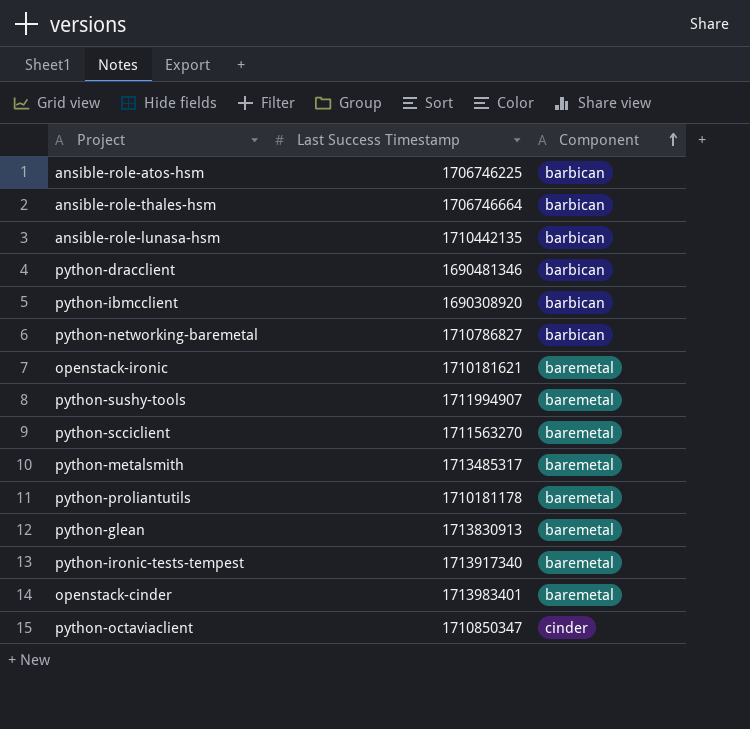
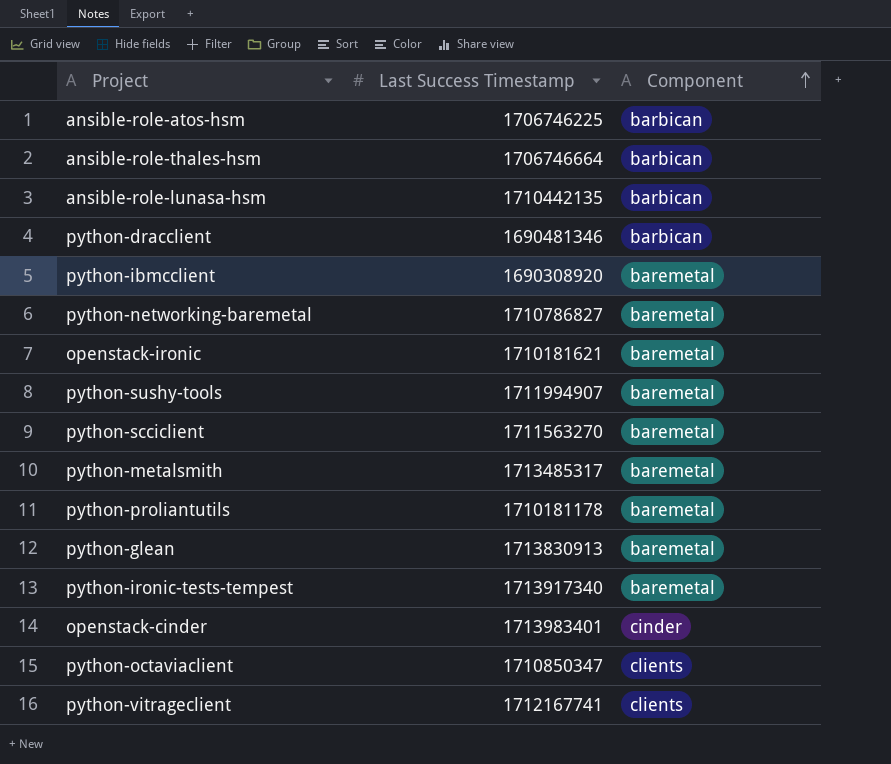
python-ibmcclient | Component: barbican -> baremetal
python-networking-baremetal | Component: barbican -> baremetal
openstack-cinder | Component: baremetal -> cinder
python-octaviaclient | Component: cinder -> clients
row python-vitrageclient: none -> 1712167741 | clients

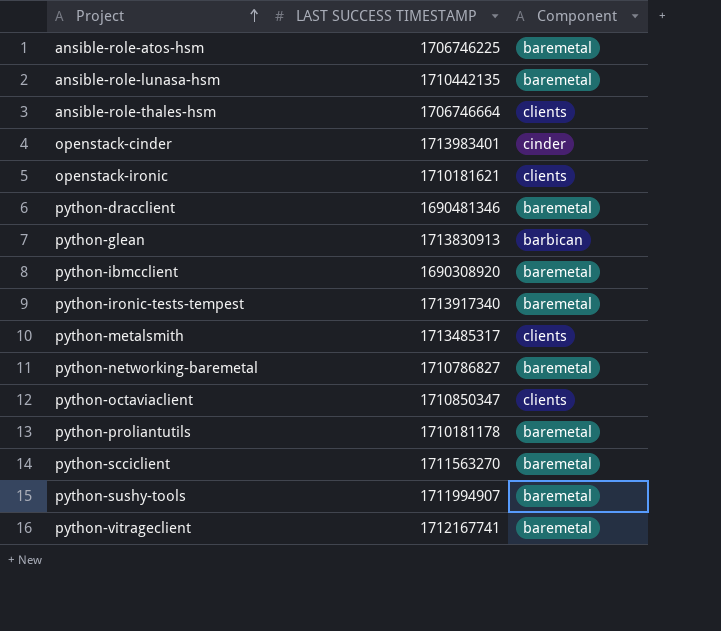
row order: Component ascending -> Project ascending
column name: Last Success Timestamp -> LAST SUCCESS TIMESTAMP
ansible-role-atos-hsm | Component: barbican -> baremetal
ansible-role-lunasa-hsm | Component: barbican -> baremetal
ansible-role-thales-hsm | Component: barbican -> clients
openstack-ironic | Component: baremetal -> clients
python-dracclient | Component: barbican -> baremetal
python-glean | Component: baremetal -> barbican
python-metalsmith | Component: baremetal -> clients
python-vitrageclient | Component: clients -> baremetal

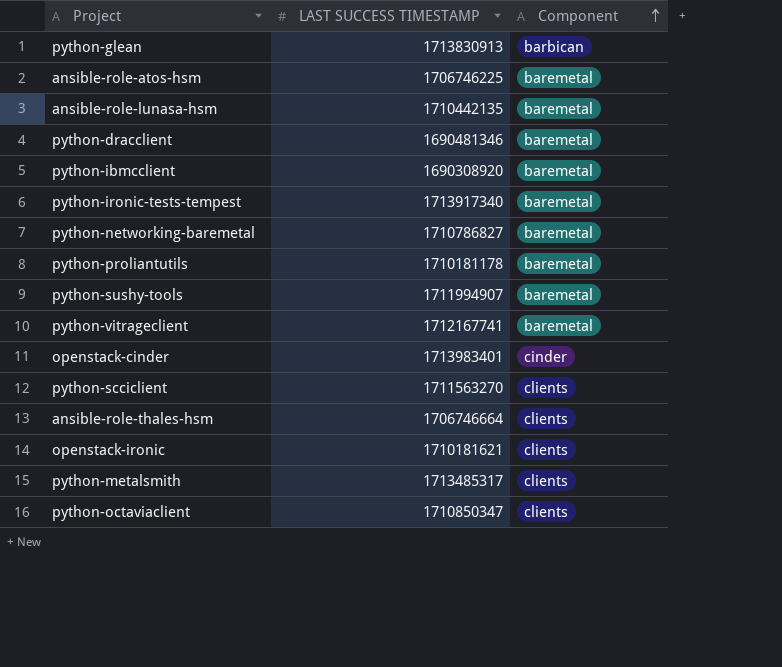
row order: Project ascending -> Component ascending
python-scciclient | Component: baremetal -> clients

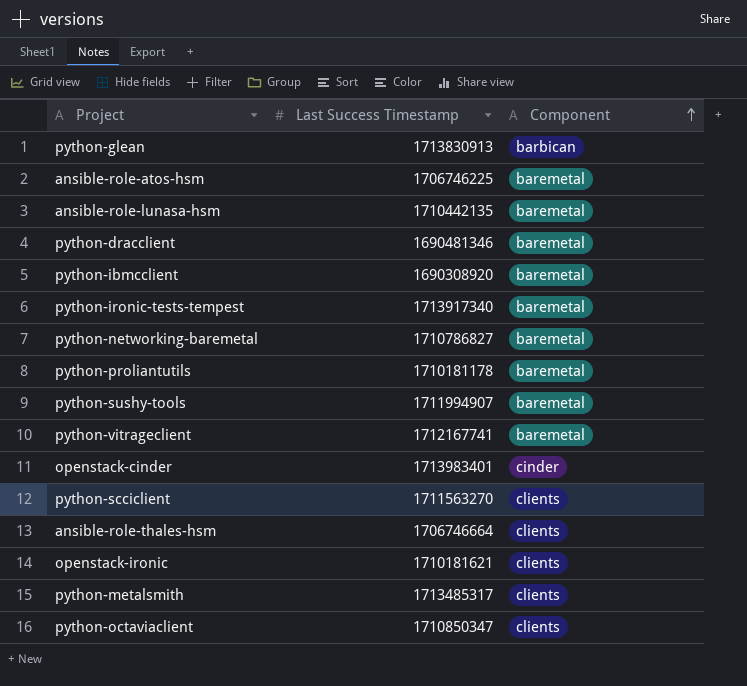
column name: LAST SUCCESS TIMESTAMP -> Last Success Timestamp

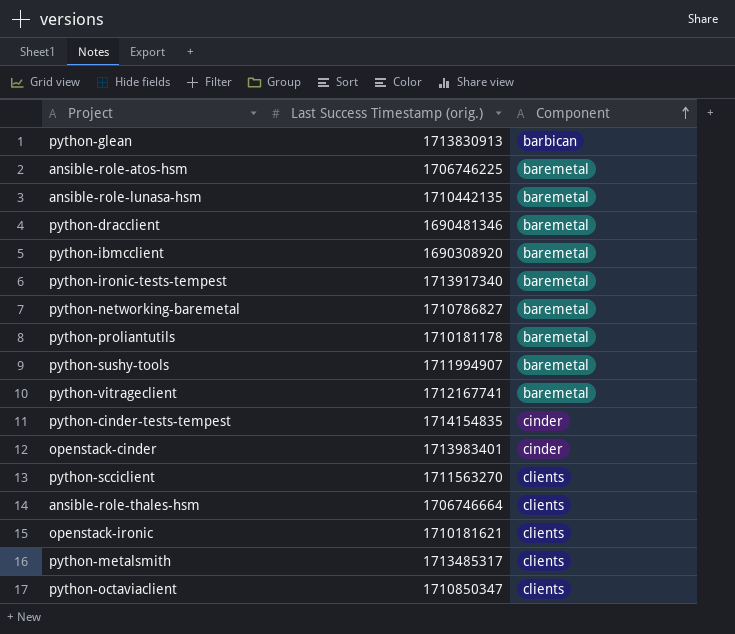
column name: Last Success Timestamp -> Last Success Timestamp (orig.)
row python-cinder-tests-tempest: none -> 1714154835 | cinder

